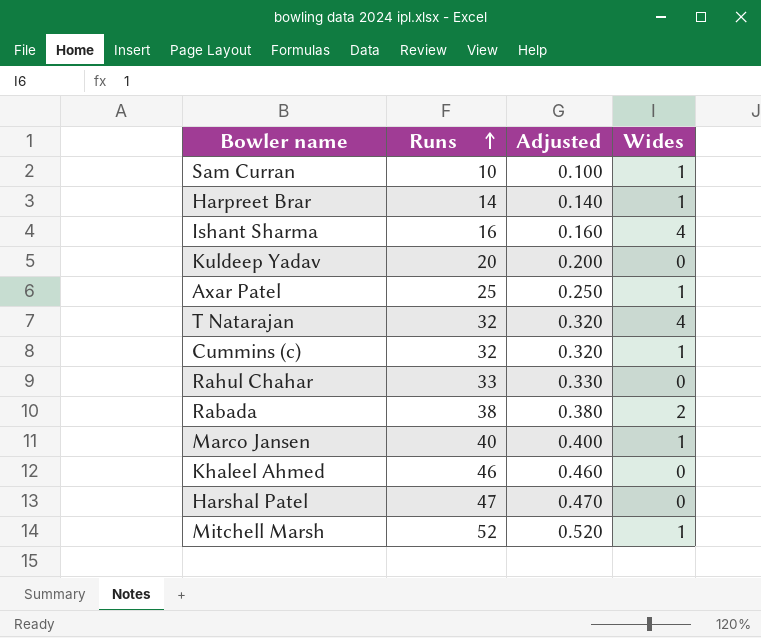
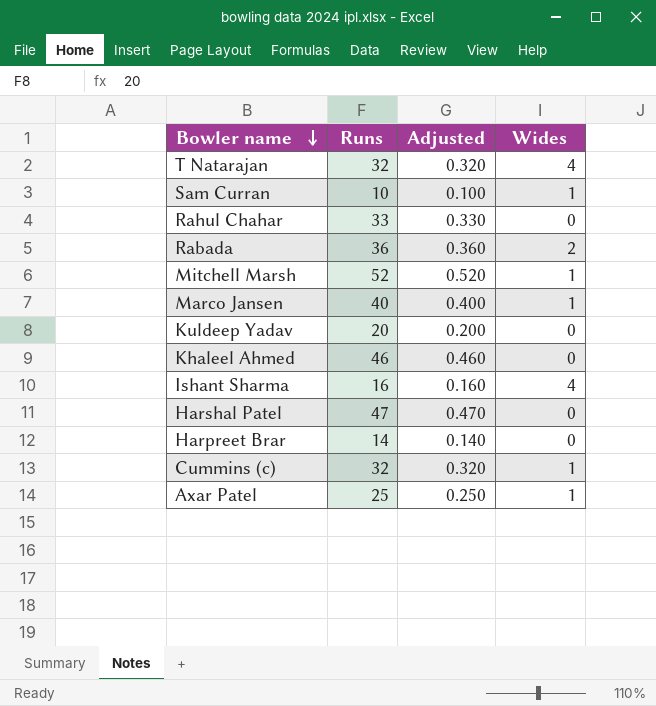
row order: Runs ascending -> Bowler name descending
Rabada | Runs: 38 -> 36
Rabada | Adjusted: 0.380 -> 0.360
Harpreet Brar | Wides: 1 -> 0

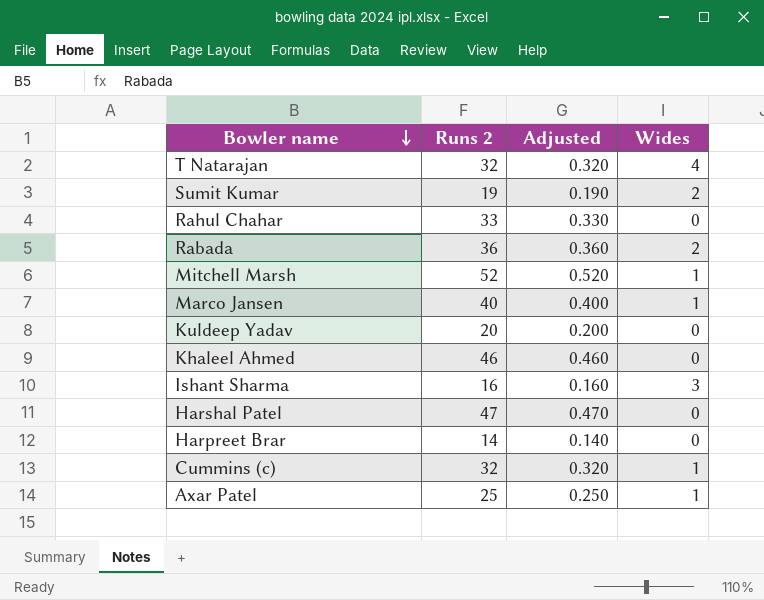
column name: Runs -> Runs 2
row Sam Curran: 10 | 0.100 | 1 -> none
row Sumit Kumar: none -> 19 | 0.190 | 2
Ishant Sharma | Wides: 4 -> 3

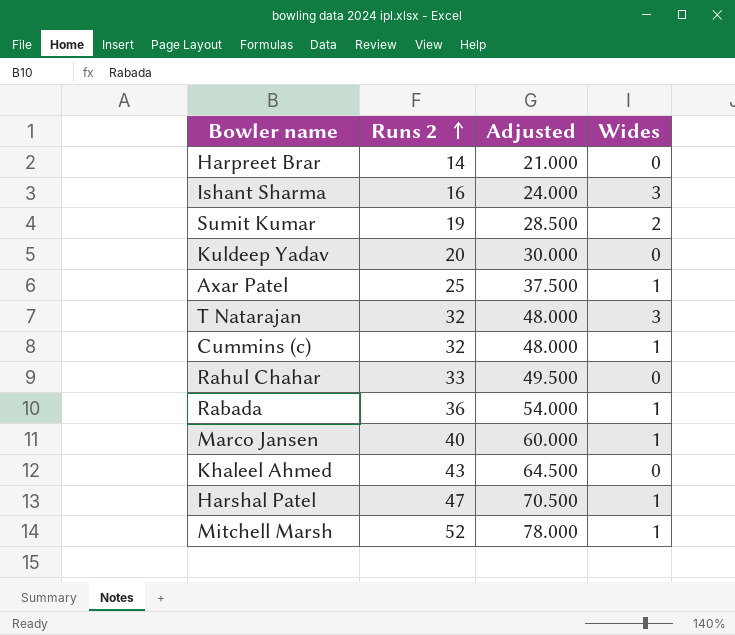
row order: Bowler name descending -> Runs 2 ascending
column Adjusted | formula: [Runs 2] * 0.01 -> [Runs 2] * 1.5
T Natarajan | Wides: 4 -> 3
Rabada | Wides: 2 -> 1
Khaleel Ahmed | Runs 2: 46 -> 43
Harshal Patel | Wides: 0 -> 1

